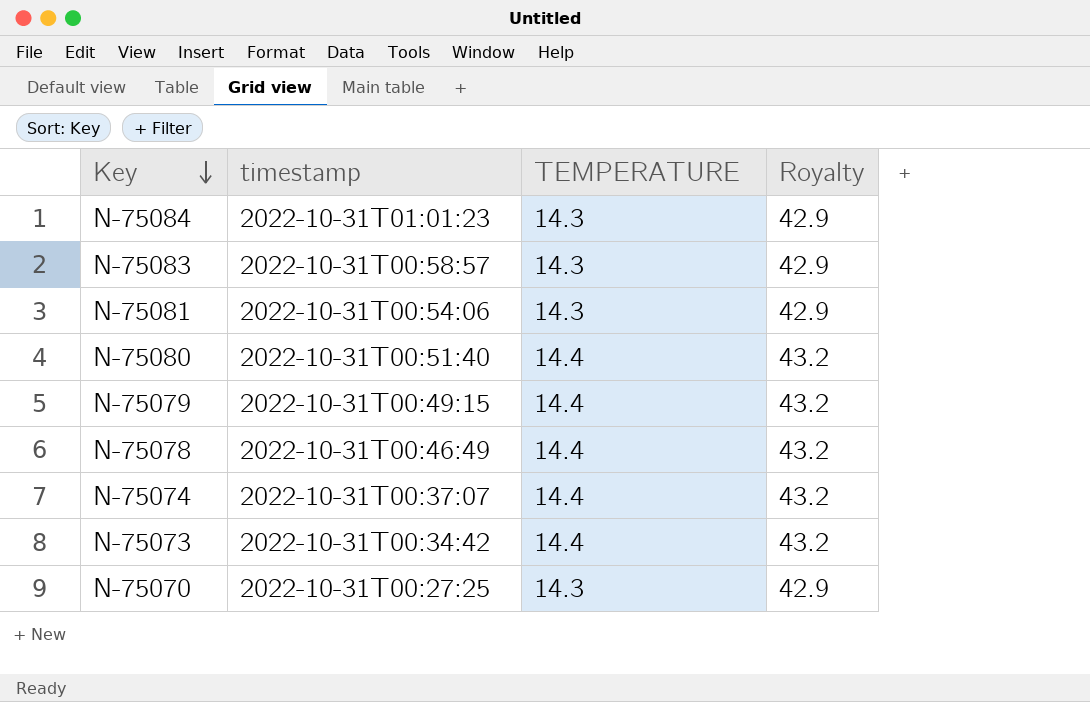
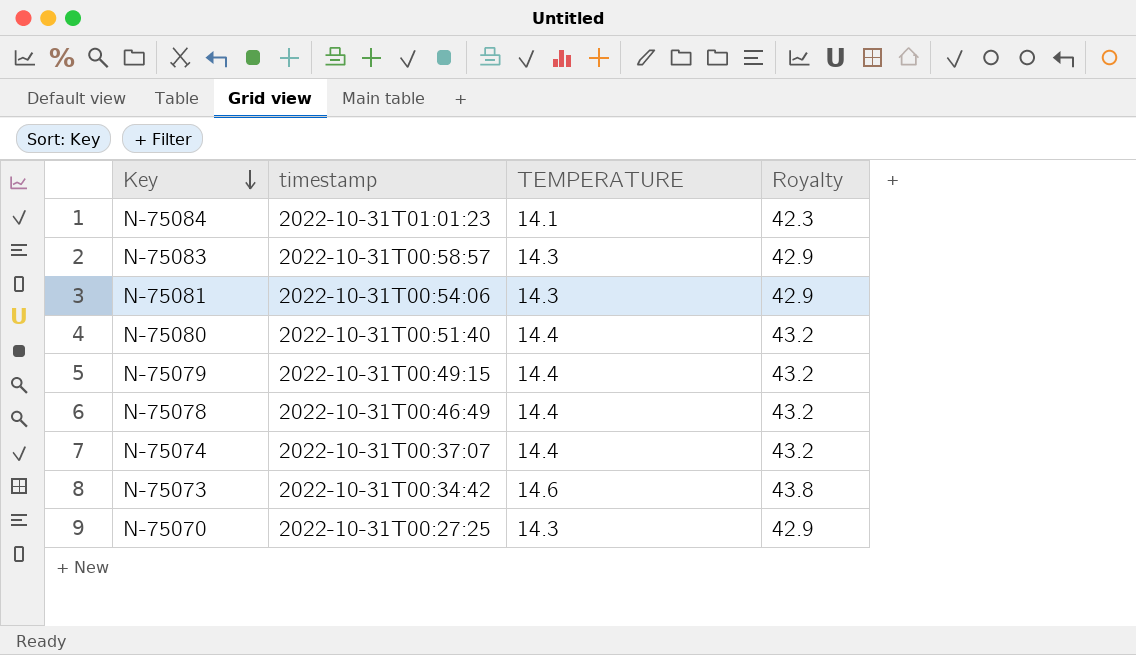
N-75084 | TEMPERATURE: 14.3 -> 14.1
N-75084 | Royalty: 42.9 -> 42.3
N-75073 | TEMPERATURE: 14.4 -> 14.6
N-75073 | Royalty: 43.2 -> 43.8

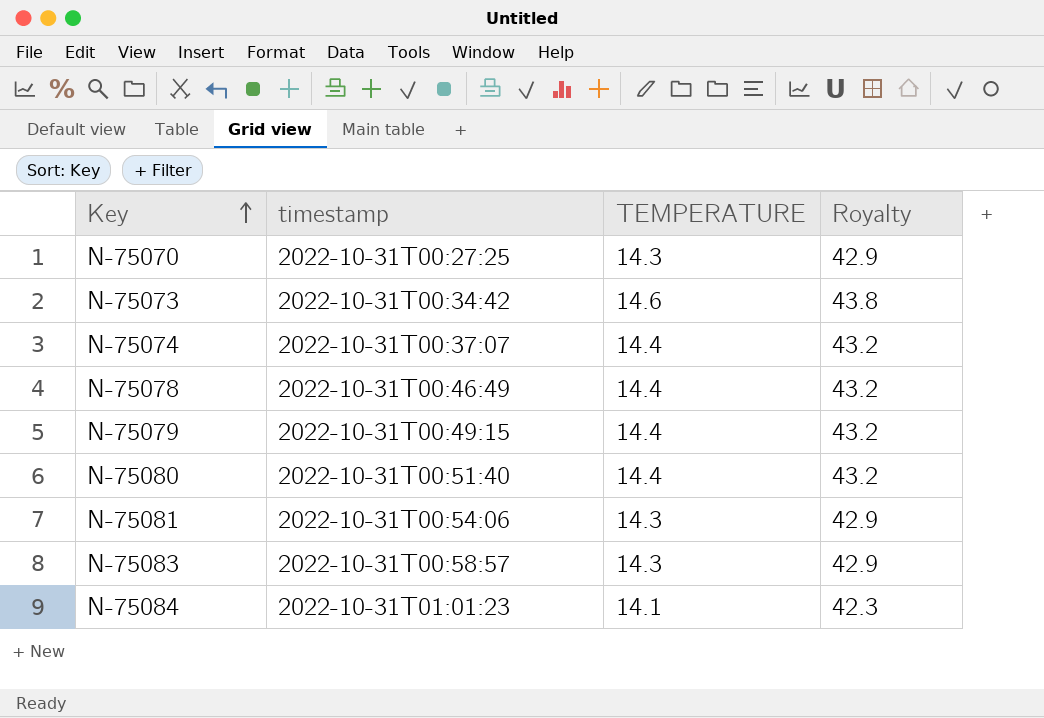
row order: Key descending -> Key ascending

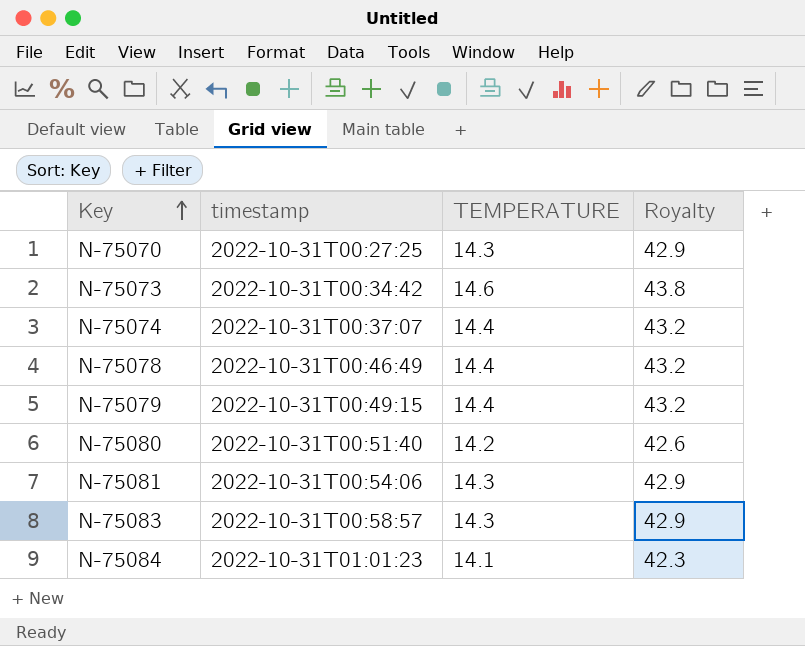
N-75080 | TEMPERATURE: 14.4 -> 14.2
N-75080 | Royalty: 43.2 -> 42.6

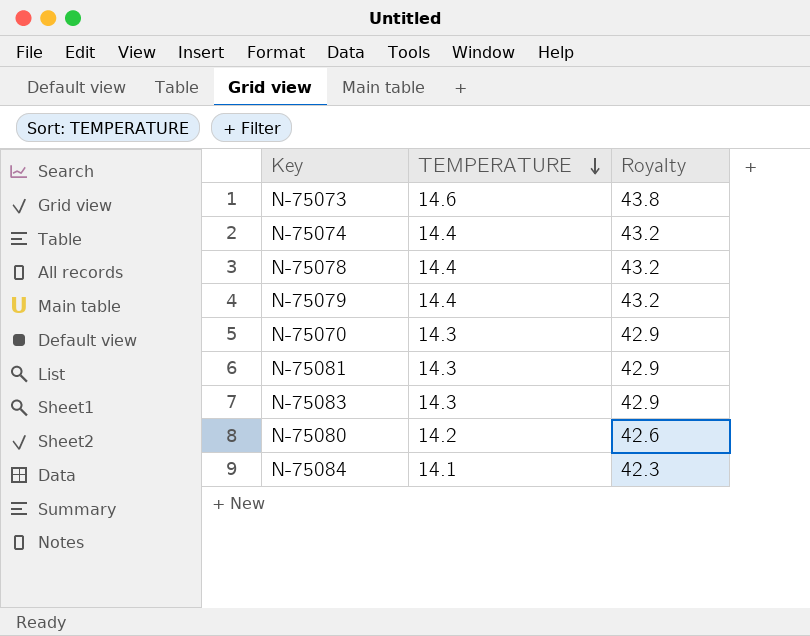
row order: Key ascending -> TEMPERATURE descending
column timestamp | position: 2 -> none

